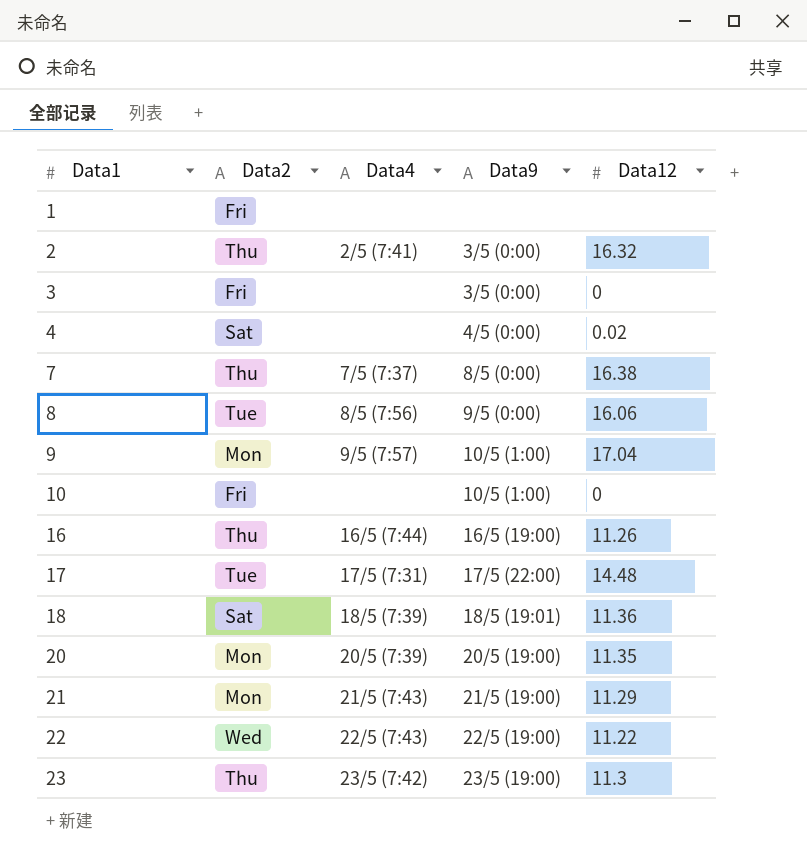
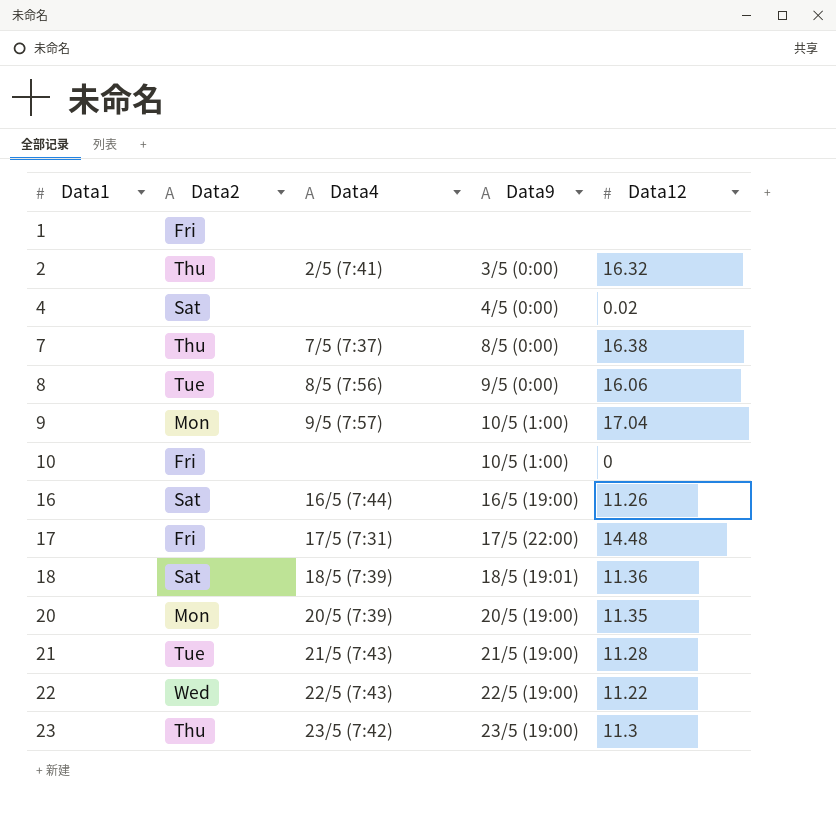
row 3: Fri | none | 3/5 (0:00) | 0 -> none
16 | Data2: Thu -> Sat
17 | Data2: Tue -> Fri
21 | Data2: Mon -> Tue
21 | Data12: 11.29 -> 11.28

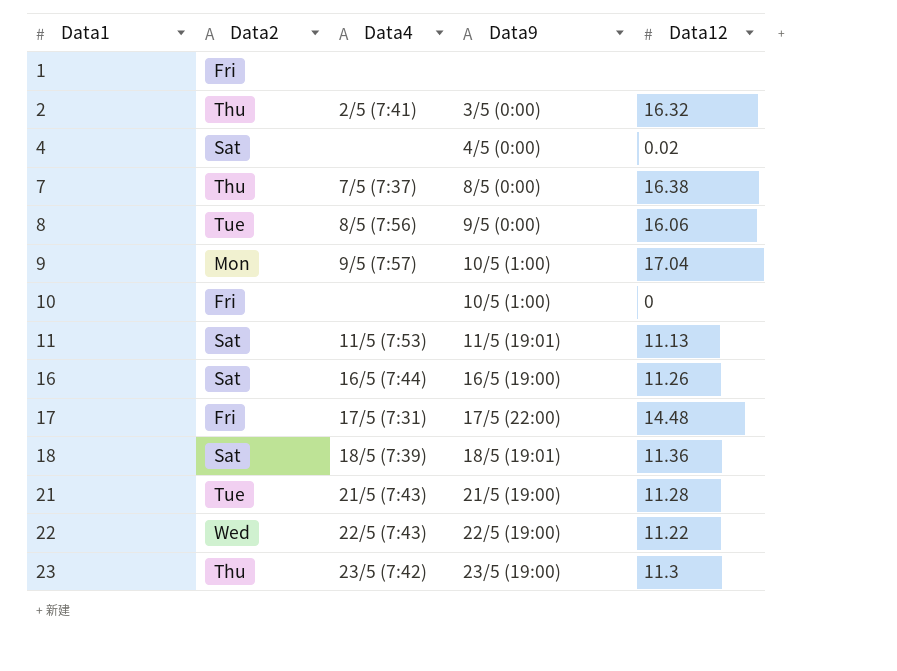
row 20: Mon | 20/5 (7:39) | 20/5 (19:00) | 11.35 -> none
row 11: none -> Sat | 11/5 (7:53) | 11/5 (19:01) | 11.13

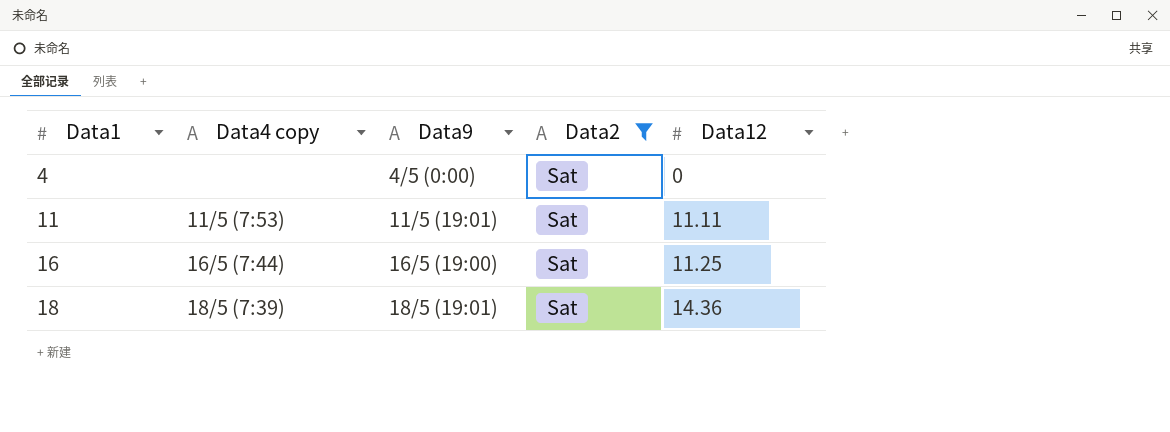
filter: none -> Data2 = Sat
column name: Data4 -> Data4 copy
column Data2 | position: 2 -> 4
4 | Data12: 0.02 -> 0
11 | Data12: 11.13 -> 11.11
16 | Data12: 11.26 -> 11.25
18 | Data12: 11.36 -> 14.36

